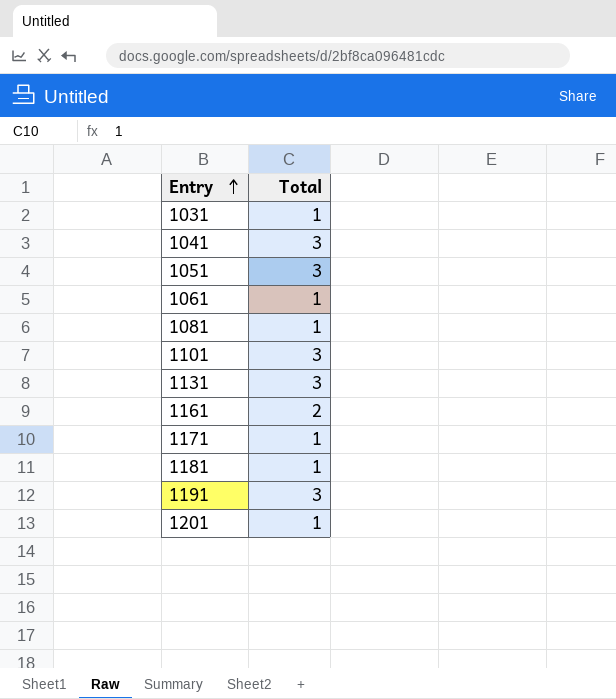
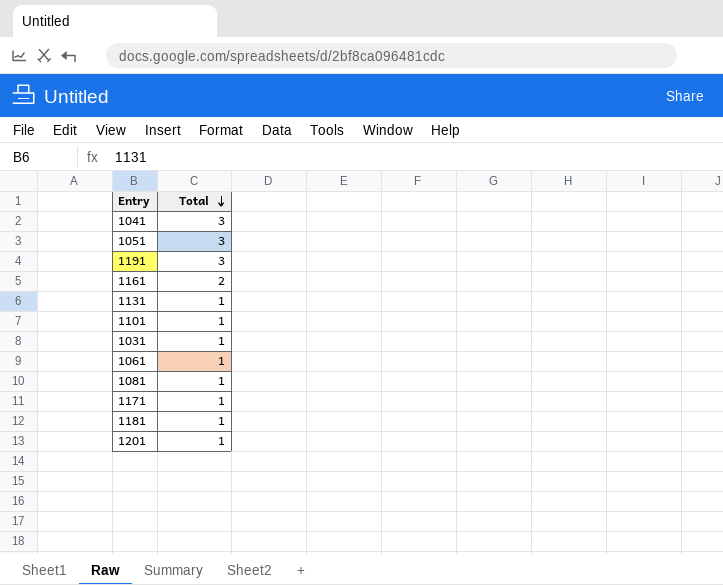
row order: Entry ascending -> Total descending
1131 | Total: 3 -> 1
1101 | Total: 3 -> 1

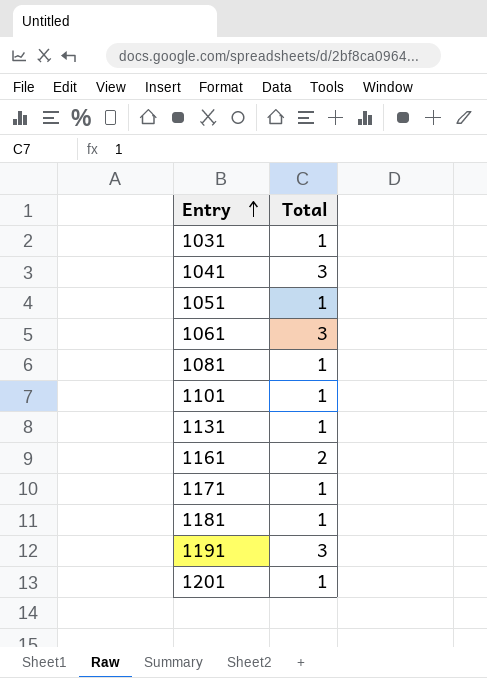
row order: Total descending -> Entry ascending
1051 | Total: 3 -> 1
1061 | Total: 1 -> 3

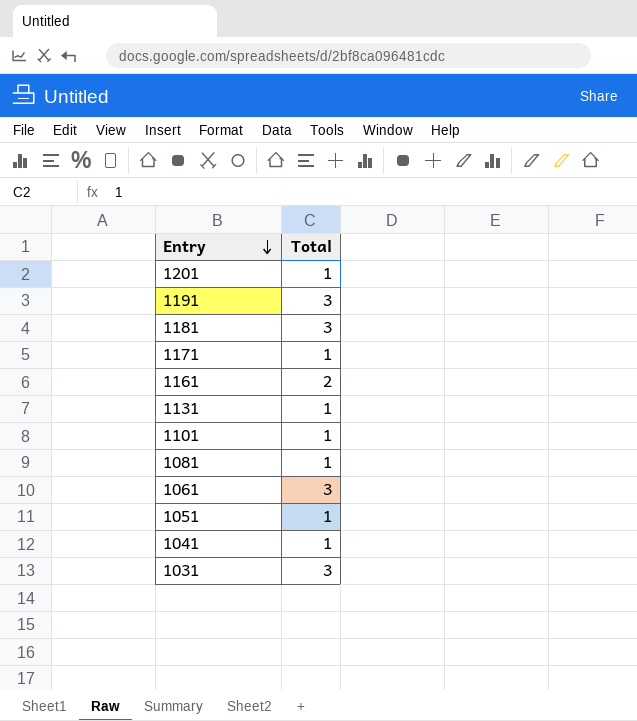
row order: Entry ascending -> Entry descending
1181 | Total: 1 -> 3
1041 | Total: 3 -> 1
1031 | Total: 1 -> 3

